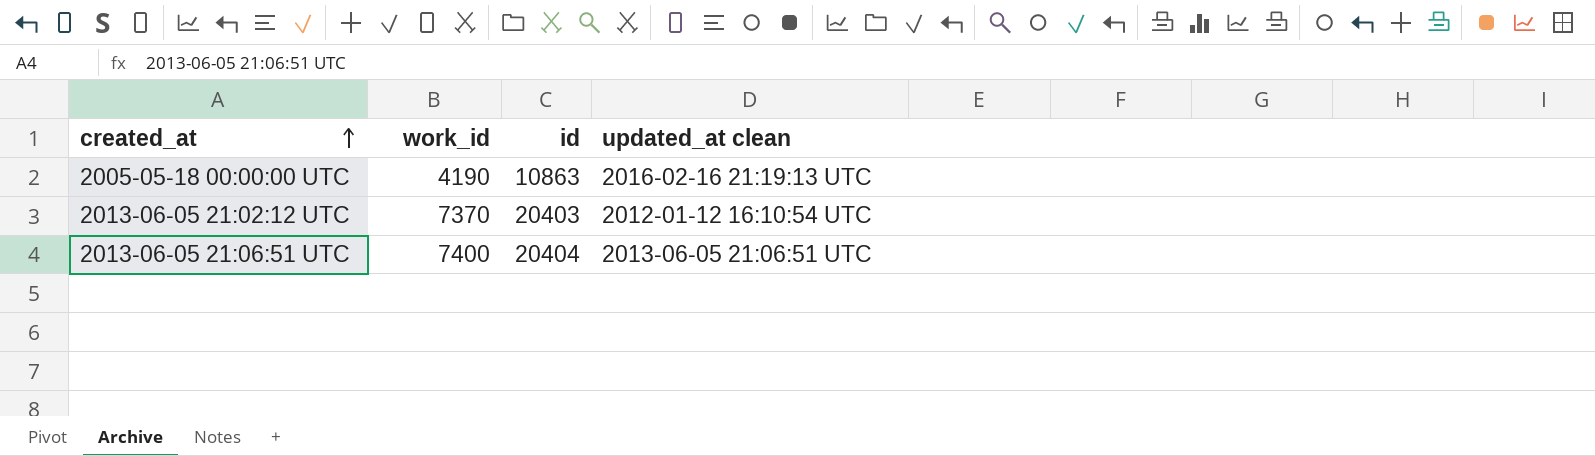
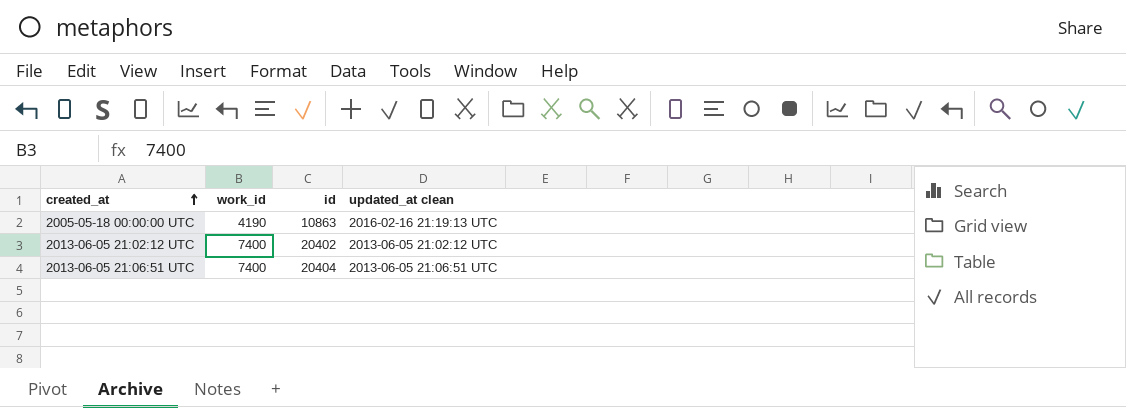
2013-06-05 21:02:12 UTC | work_id: 7370 -> 7400
2013-06-05 21:02:12 UTC | id: 20403 -> 20402
2013-06-05 21:02:12 UTC | updated_at clean: 2012-01-12 16:10:54 UTC -> 2013-06-05 21:02:12 UTC

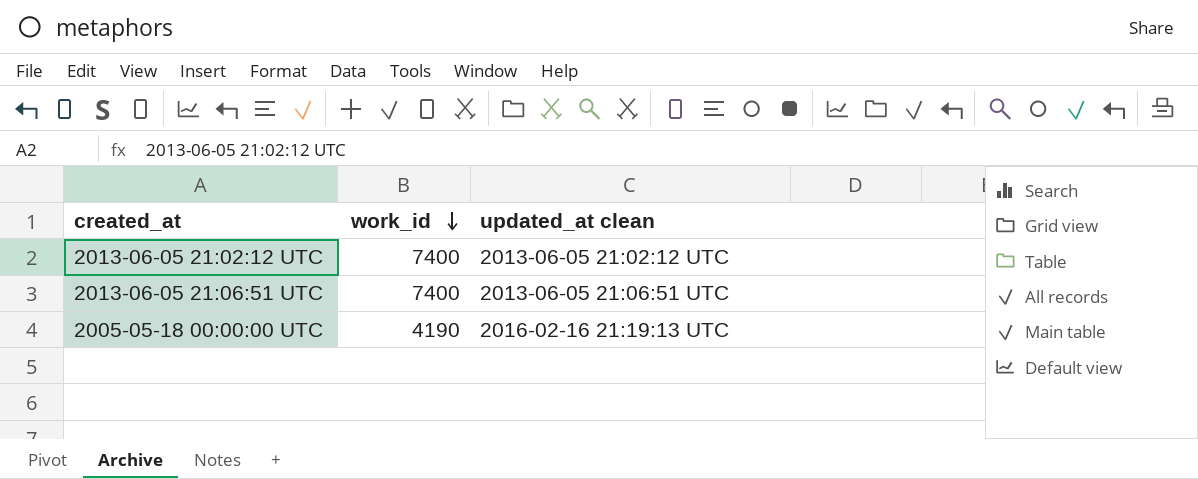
row order: created_at ascending -> work_id descending
column id | position: 3 -> none

